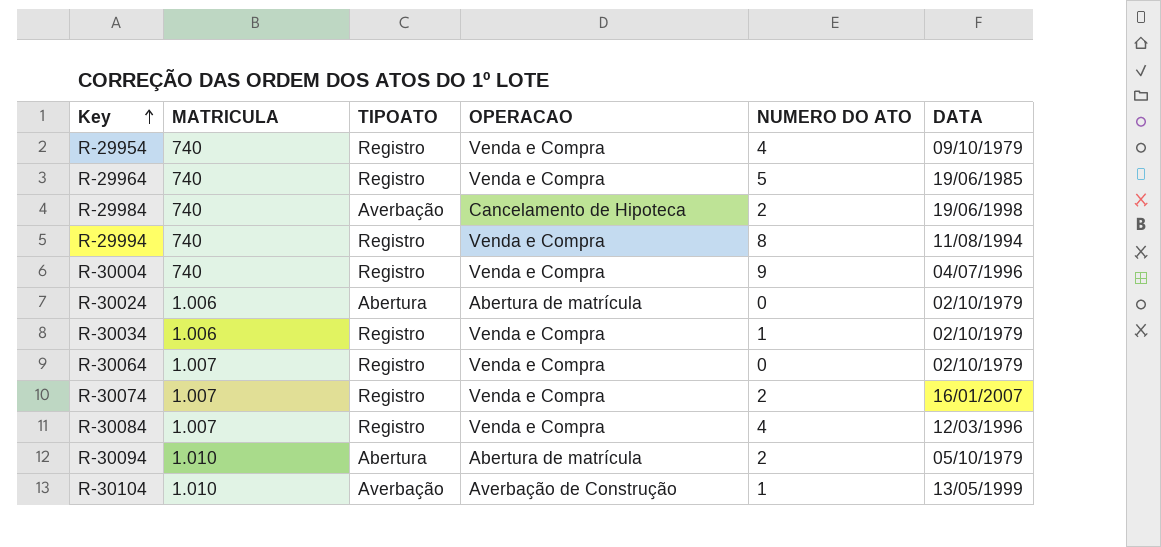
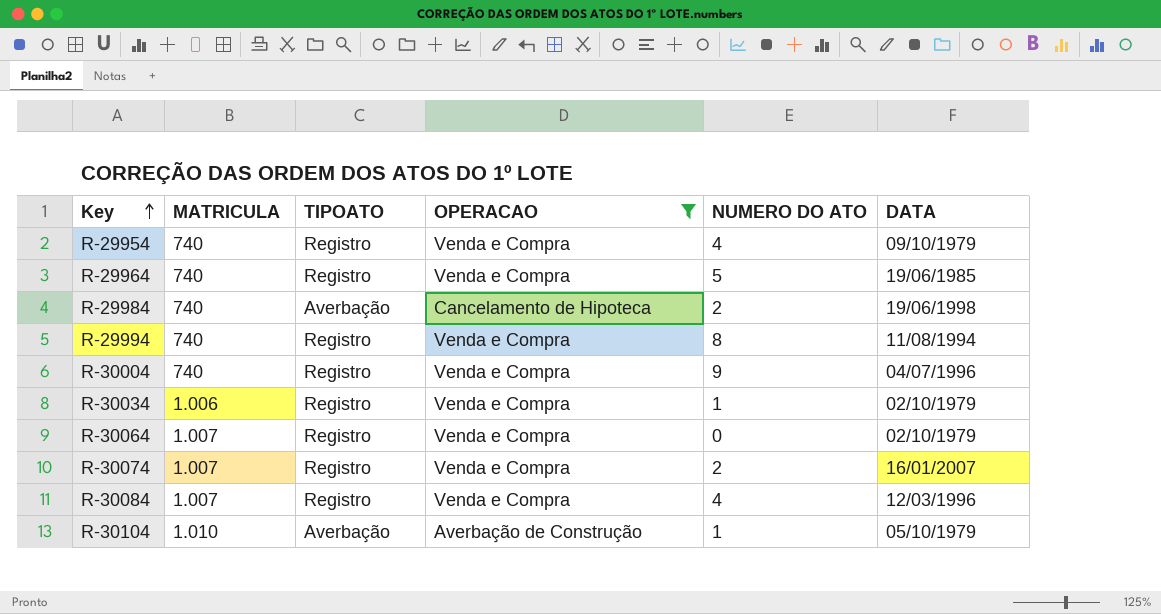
filter: none -> OPERACAO != Abertura de matrícula
R-30104 | DATA: 13/05/1999 -> 05/10/1979

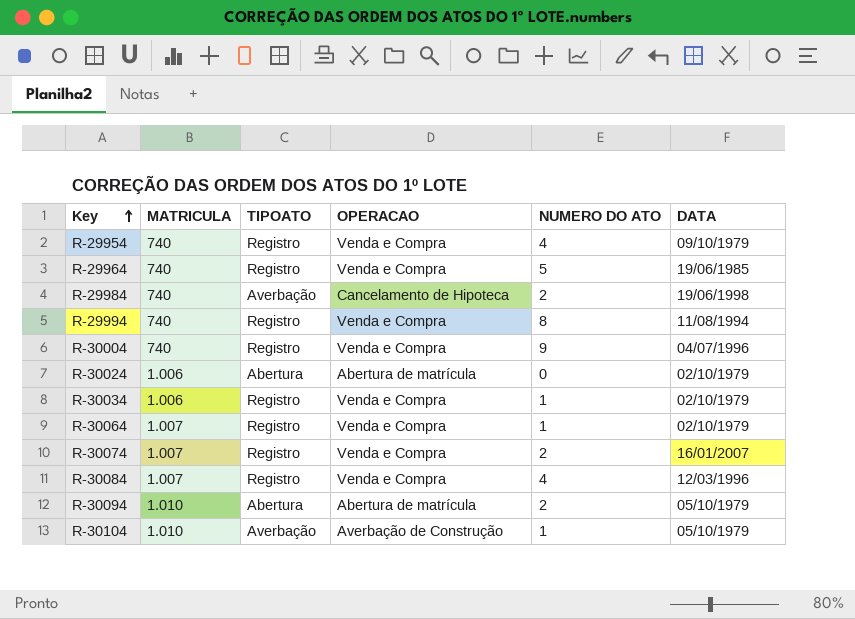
filter: OPERACAO != Abertura de matrícula -> none
R-30064 | NUMERO DO ATO: 0 -> 1

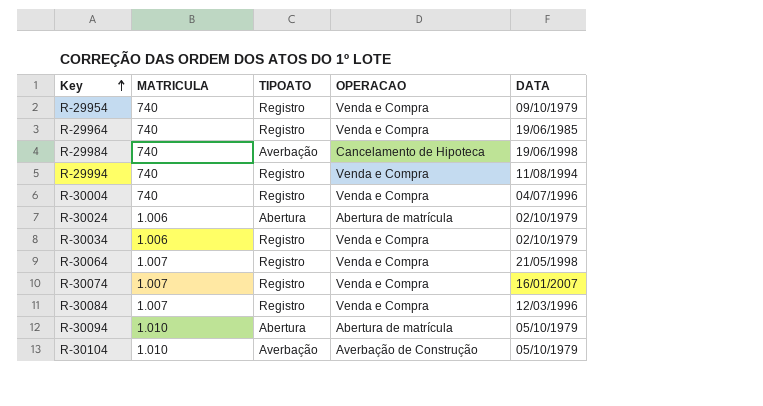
column NUMERO DO ATO | position: 5 -> none
R-30064 | DATA: 02/10/1979 -> 21/05/1998

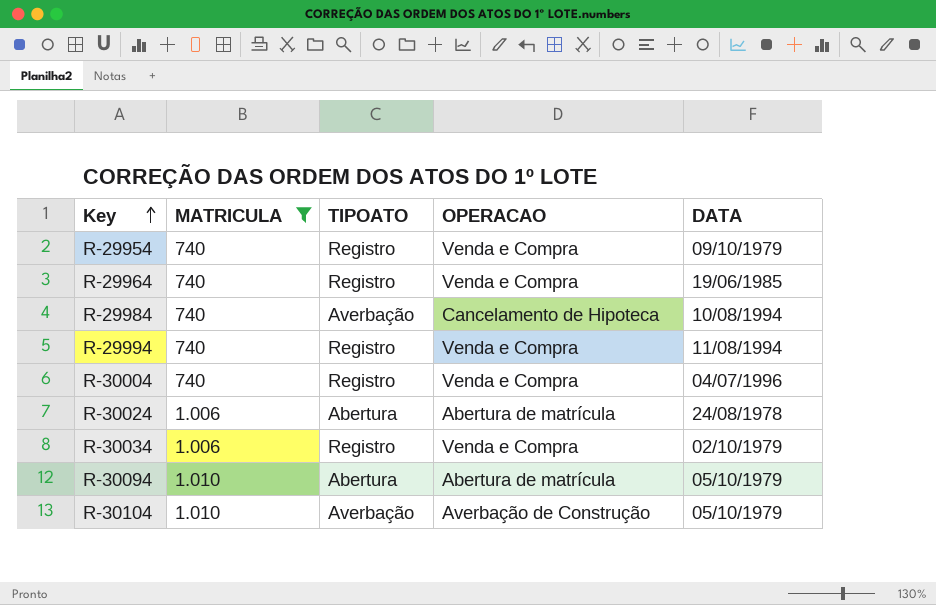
filter: none -> MATRICULA != 1.007
R-29984 | DATA: 19/06/1998 -> 10/08/1994
R-30024 | DATA: 02/10/1979 -> 24/08/1978

